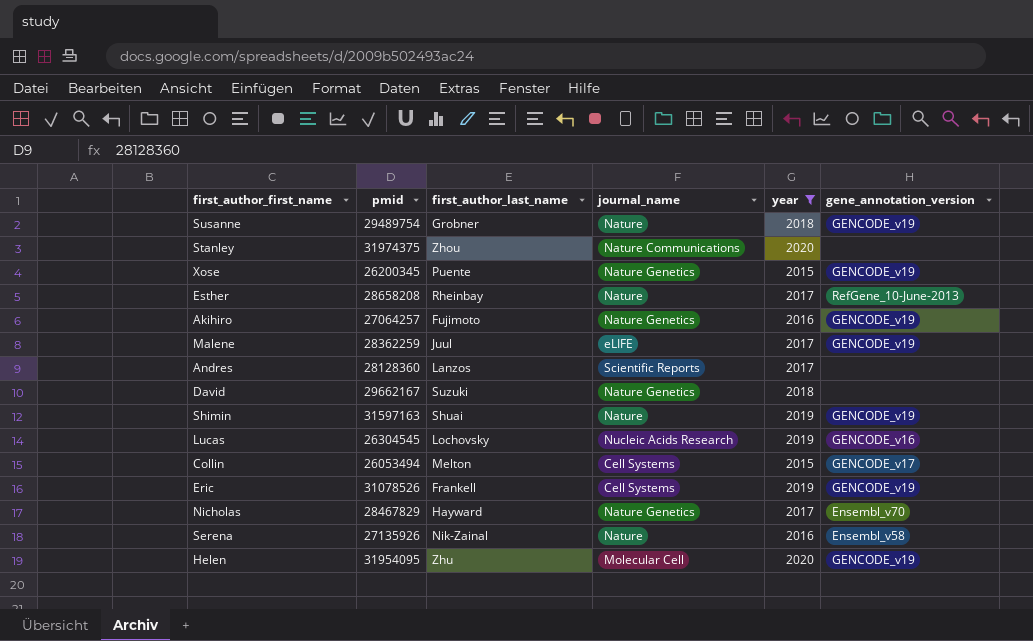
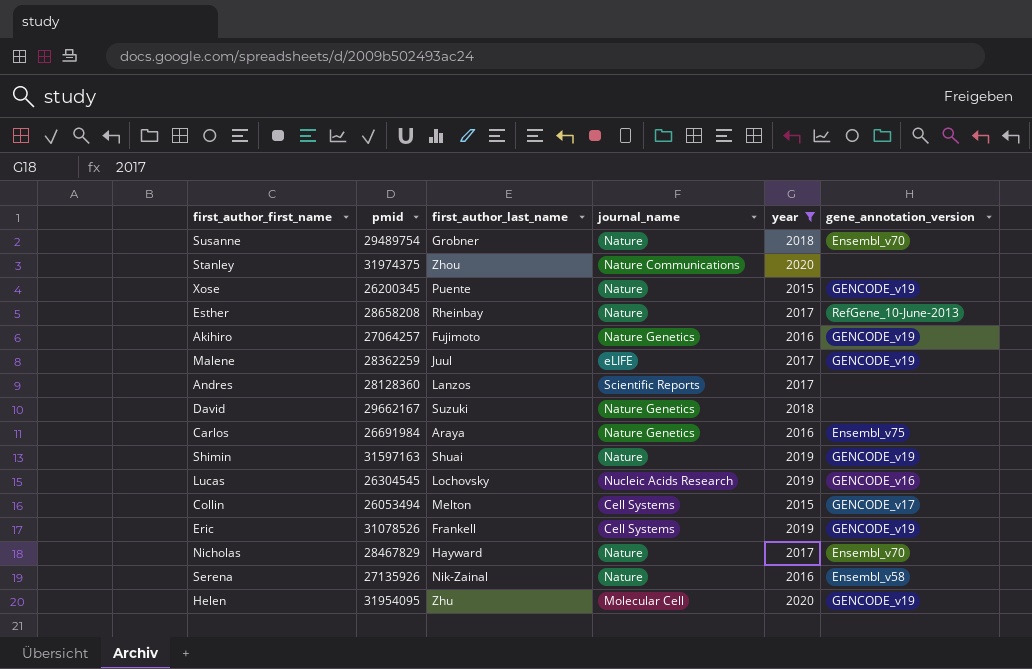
Susanne | gene_annotation_version: GENCODE_v19 -> Ensembl_v70
Xose | journal_name: Nature Genetics -> Nature
row Carlos: none -> 26691984 | Araya | Nature Genetics | 2016 | Ensembl_v75
Nicholas | journal_name: Nature Genetics -> Nature

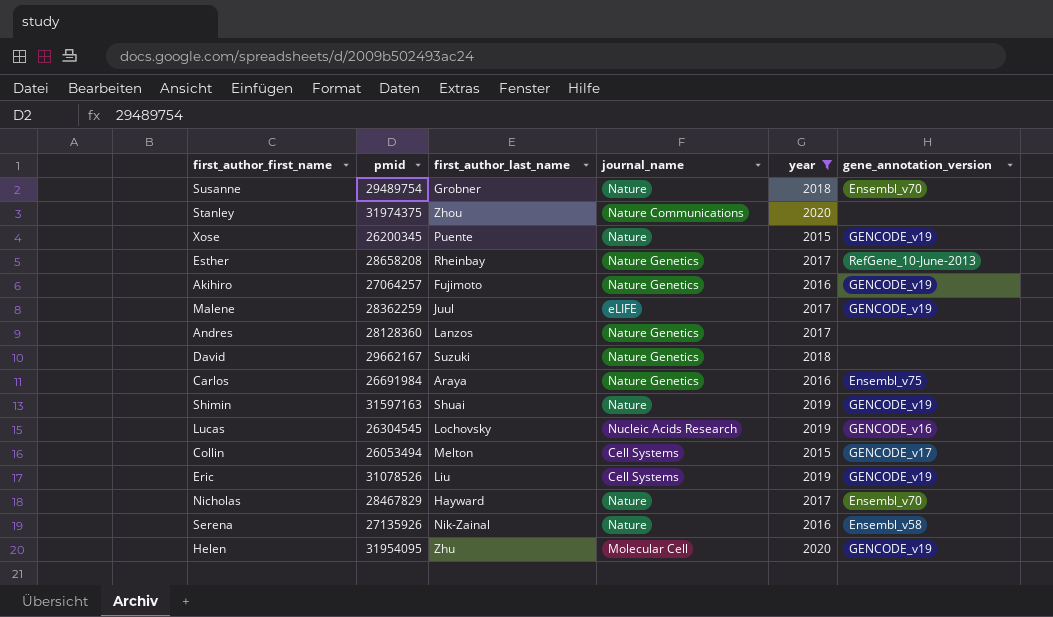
Esther | journal_name: Nature -> Nature Genetics
Andres | journal_name: Scientific Reports -> Nature Genetics
Eric | first_author_last_name: Frankell -> Liu

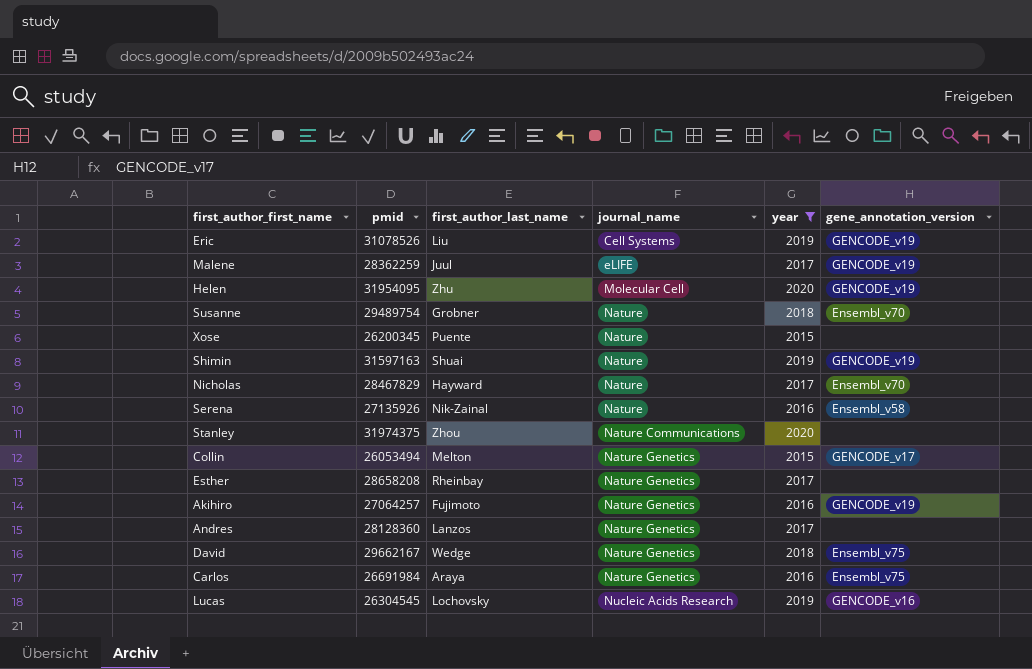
row order: none -> journal_name ascending
Xose | gene_annotation_version: GENCODE_v19 -> none
Collin | journal_name: Cell Systems -> Nature Genetics
Esther | gene_annotation_version: RefGene_10-June-2013 -> none
David | first_author_last_name: Suzuki -> Wedge
David | gene_annotation_version: none -> Ensembl_v75

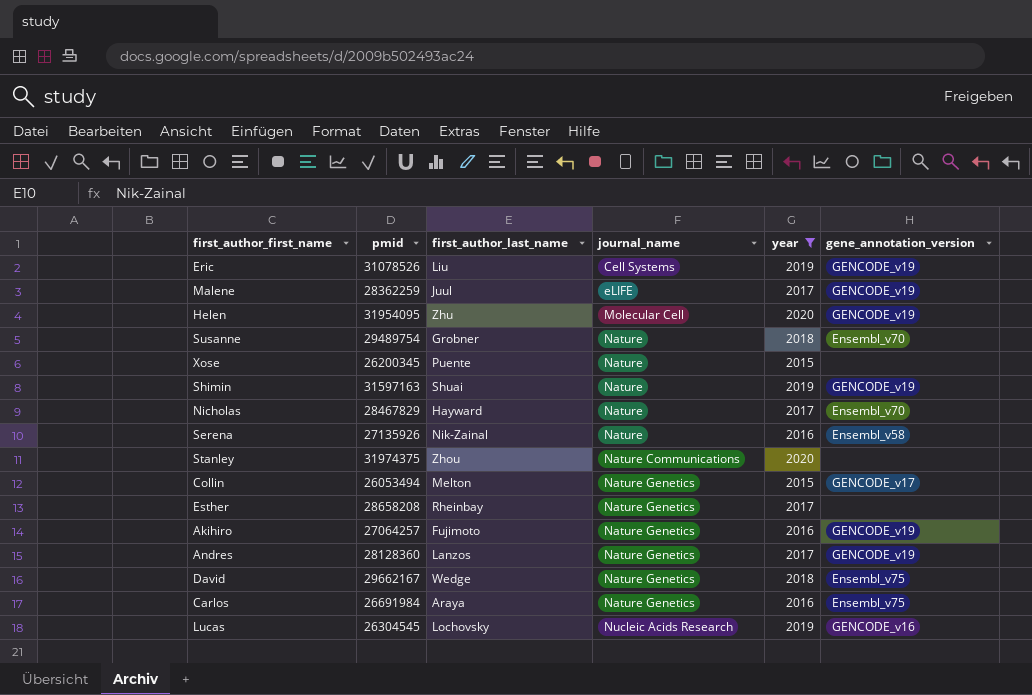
Andres | gene_annotation_version: none -> GENCODE_v19

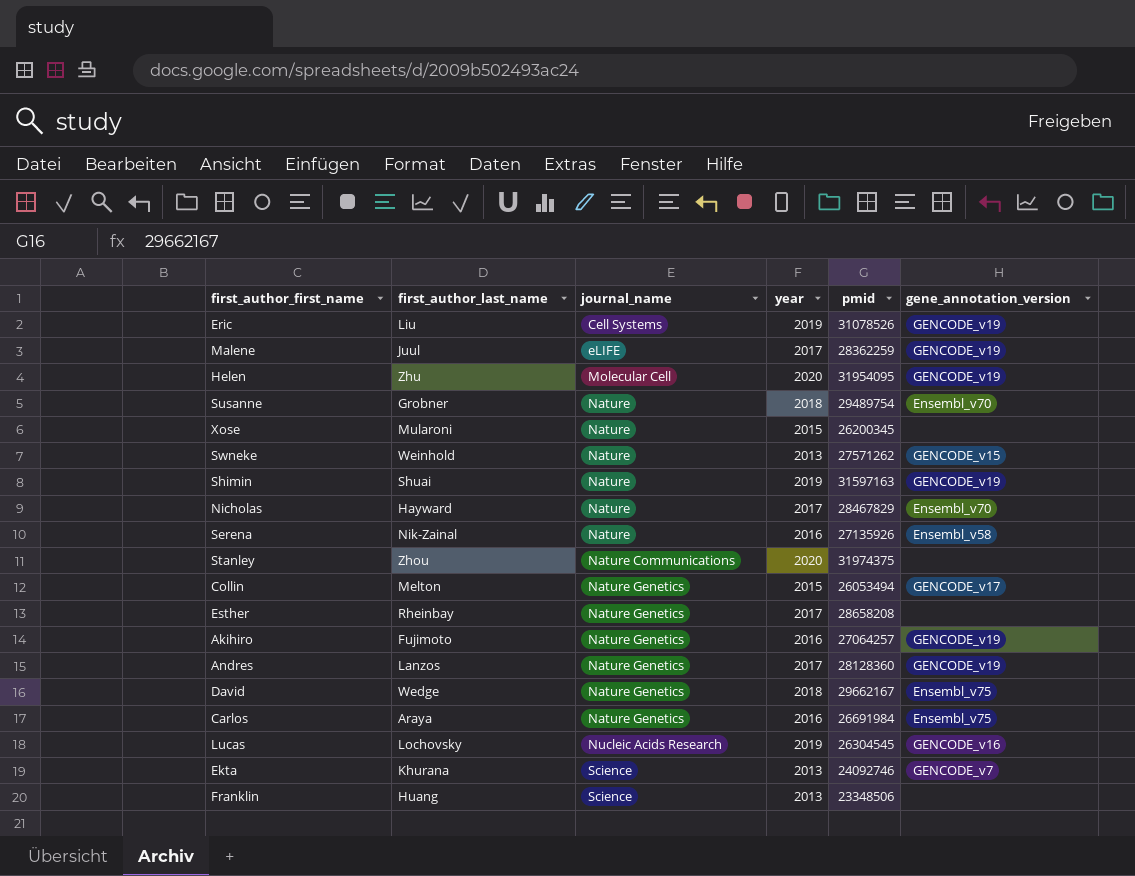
filter: year != 2013 -> none
column pmid | position: 2 -> 5
Xose | first_author_last_name: Puente -> Mularoni

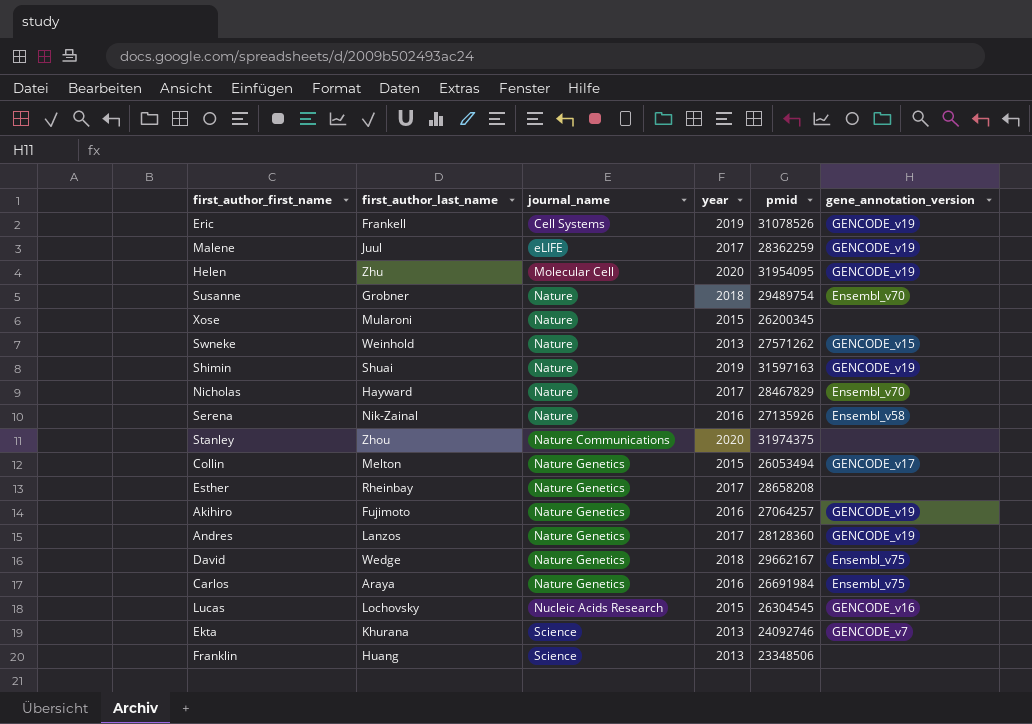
Eric | first_author_last_name: Liu -> Frankell
Lucas | year: 2019 -> 2015

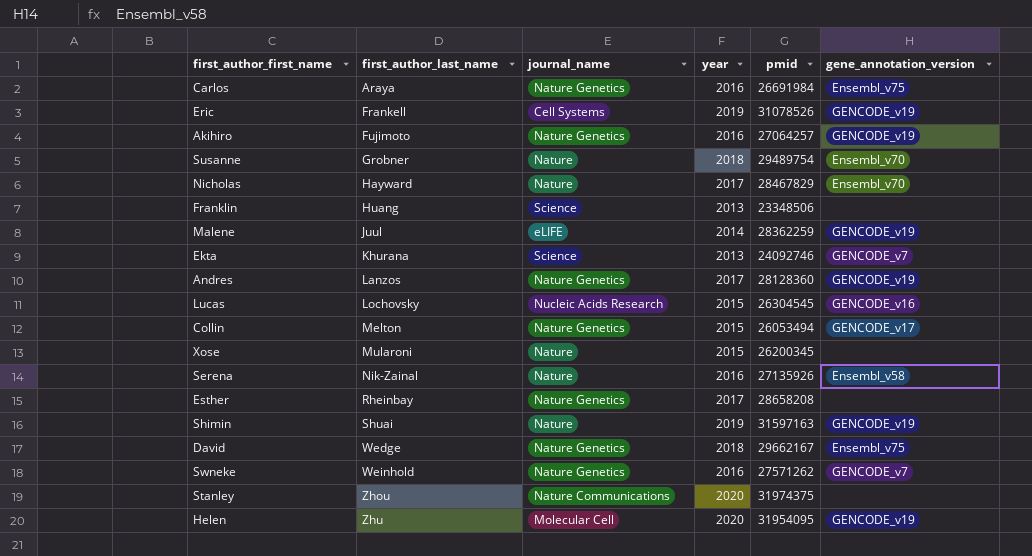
row order: journal_name ascending -> first_author_last_name ascending
Malene | year: 2017 -> 2014
Swneke | journal_name: Nature -> Nature Genetics
Swneke | year: 2013 -> 2016
Swneke | gene_annotation_version: GENCODE_v15 -> GENCODE_v7

